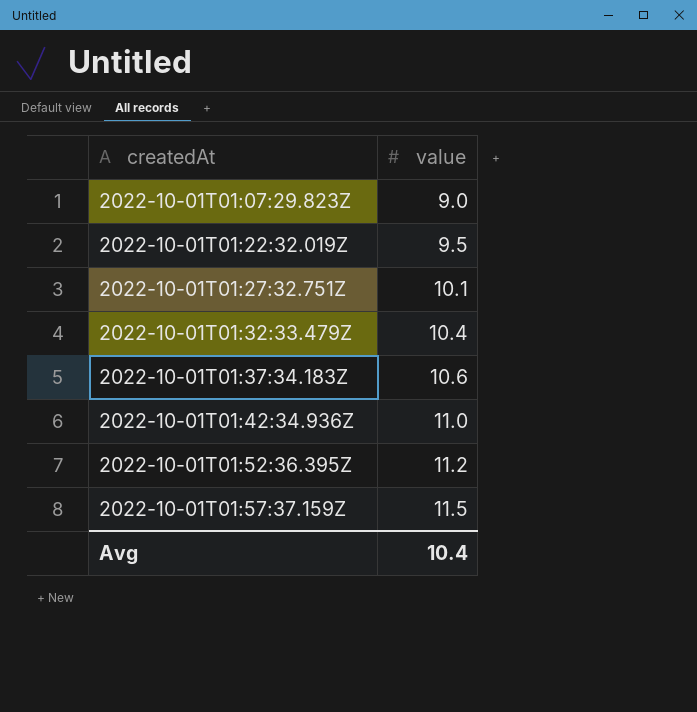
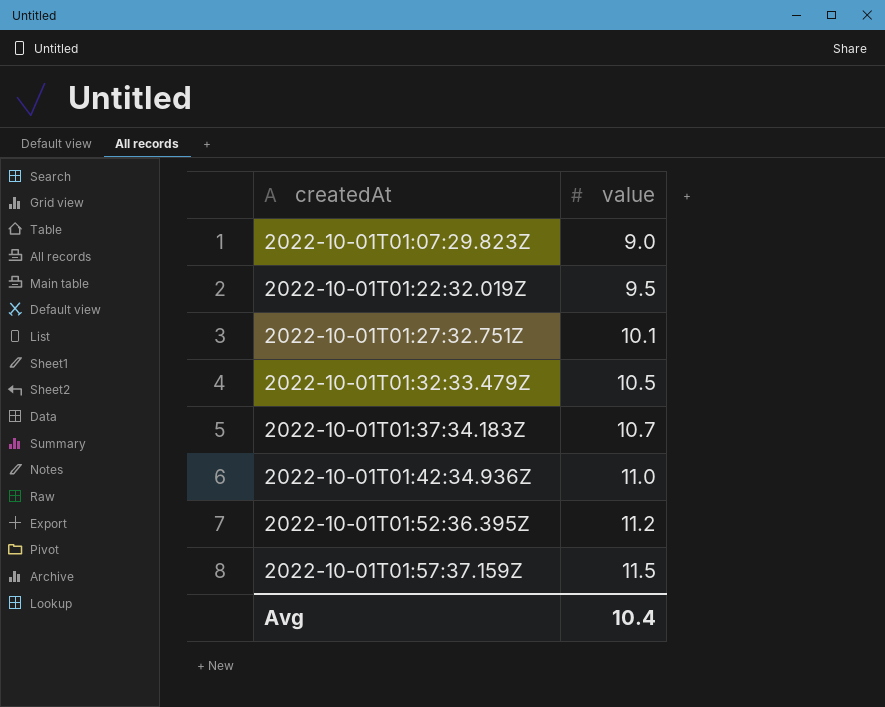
2022-10-01T01:32:33.479Z | value: 10.4 -> 10.5
2022-10-01T01:37:34.183Z | value: 10.6 -> 10.7

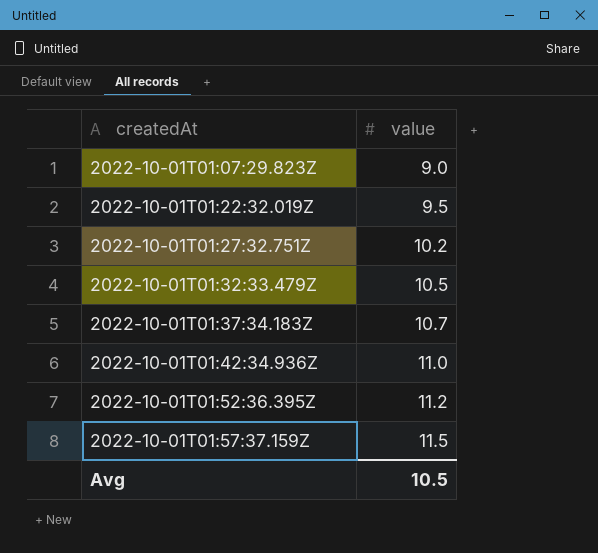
2022-10-01T01:27:32.751Z | value: 10.1 -> 10.2
Avg | value: 10.4 -> 10.5

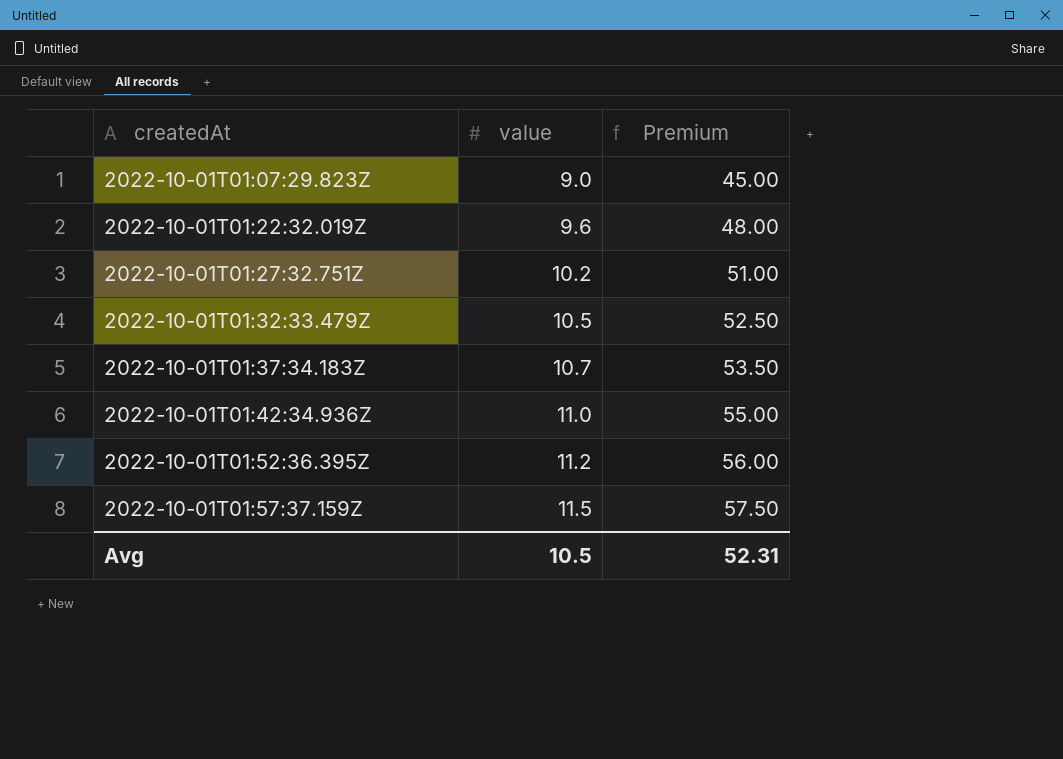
column Premium | formula: none -> [value] * 5
2022-10-01T01:22:32.019Z | value: 9.5 -> 9.6

